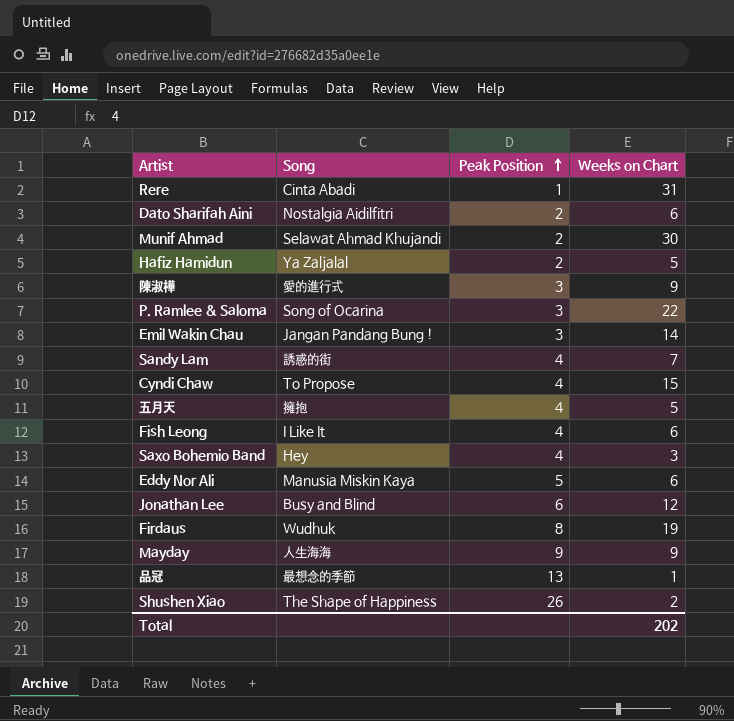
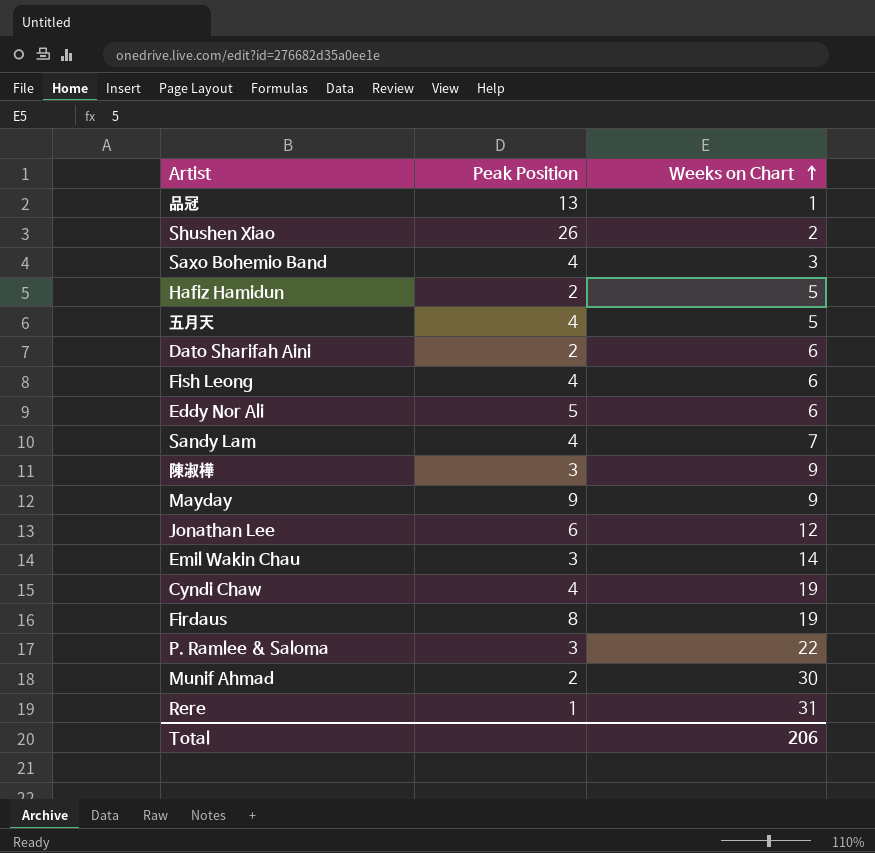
row order: Peak Position ascending -> Weeks on Chart ascending
column Song | position: 2 -> none
Cyndi Chaw | Weeks on Chart: 15 -> 19
Total | Weeks on Chart: 202 -> 206

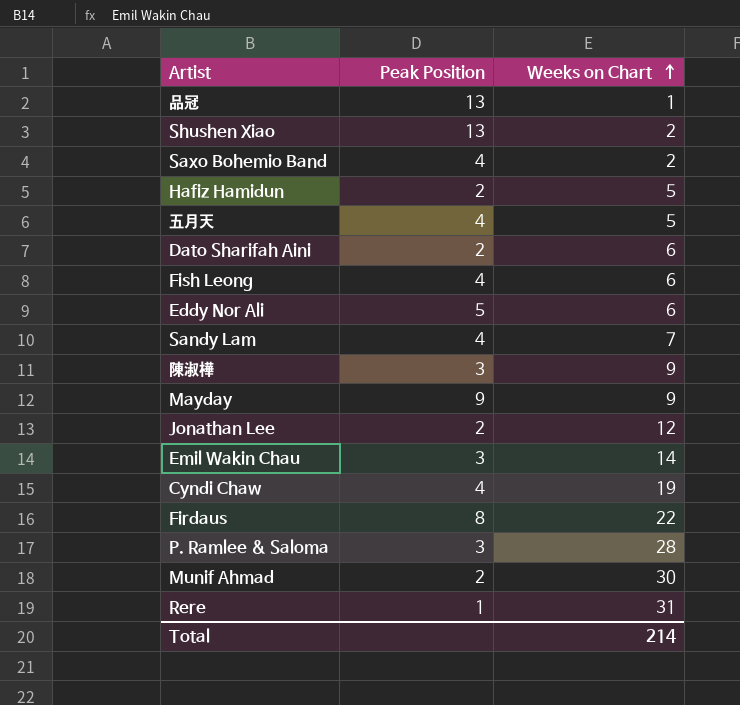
Shushen Xiao | Peak Position: 26 -> 13
Saxo Bohemio Band | Weeks on Chart: 3 -> 2
Jonathan Lee | Peak Position: 6 -> 2
Firdaus | Weeks on Chart: 19 -> 22
P. Ramlee & Saloma | Weeks on Chart: 22 -> 28
Total | Weeks on Chart: 206 -> 214

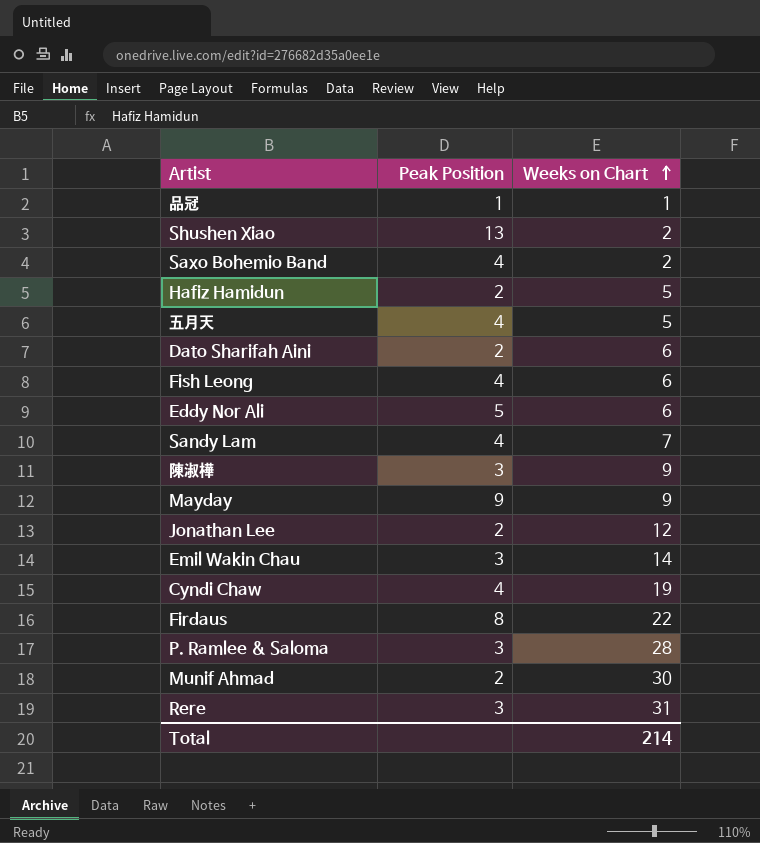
品冠 | Peak Position: 13 -> 1
Rere | Peak Position: 1 -> 3

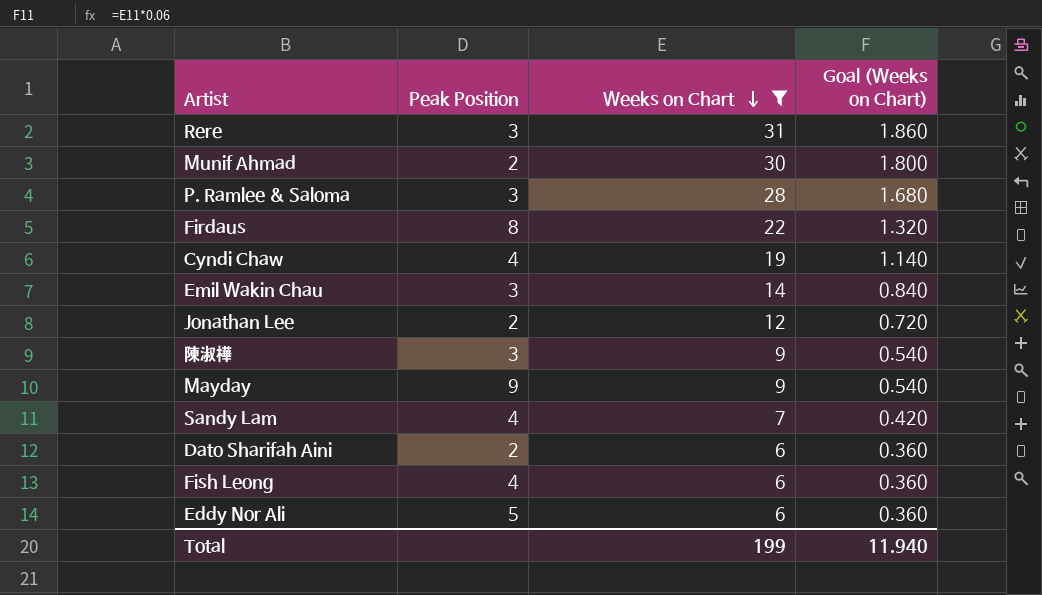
filter: none -> Weeks on Chart >= 6
row order: Weeks on Chart ascending -> Weeks on Chart descending
column Goal (Weeks on Chart) | formula: none -> [Weeks on Chart] * 0.06
Total | Weeks on Chart: 214 -> 199

